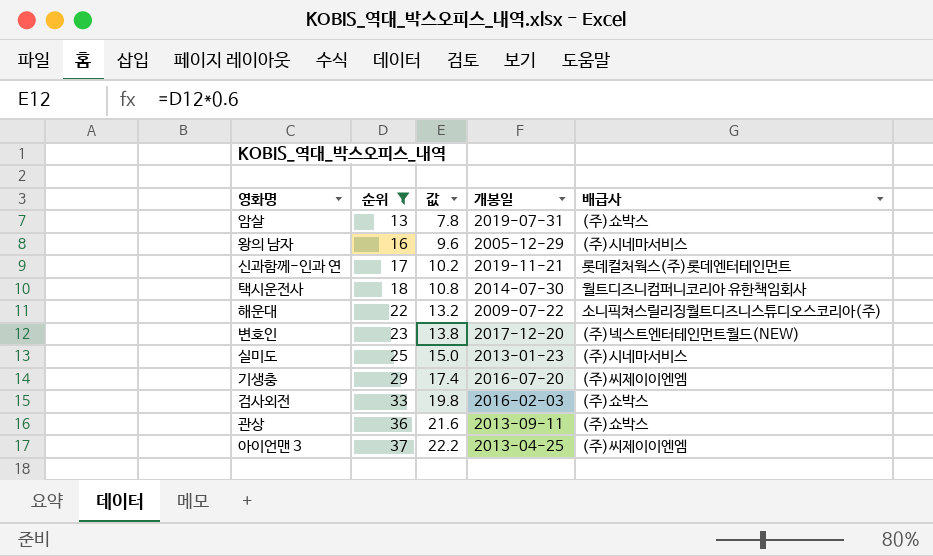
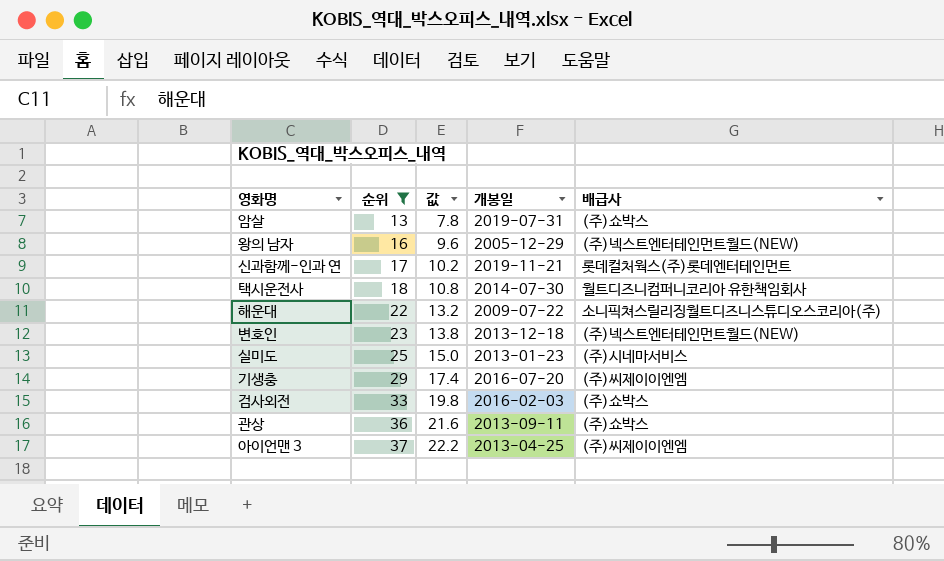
왕의 남자 | 배급사: (주)시네마서비스 -> (주)넥스트엔터테인먼트월드(NEW)
변호인 | 개봉일: 2017-12-20 -> 2013-12-18

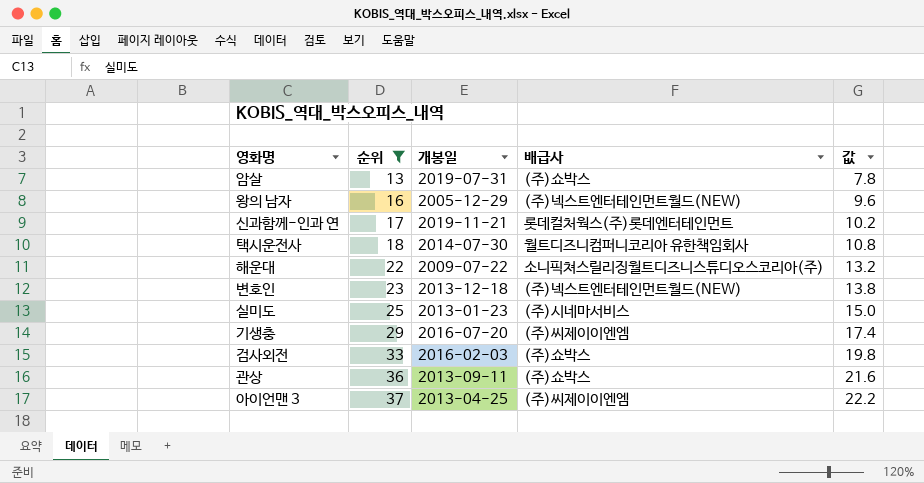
column 값 | position: 3 -> 5

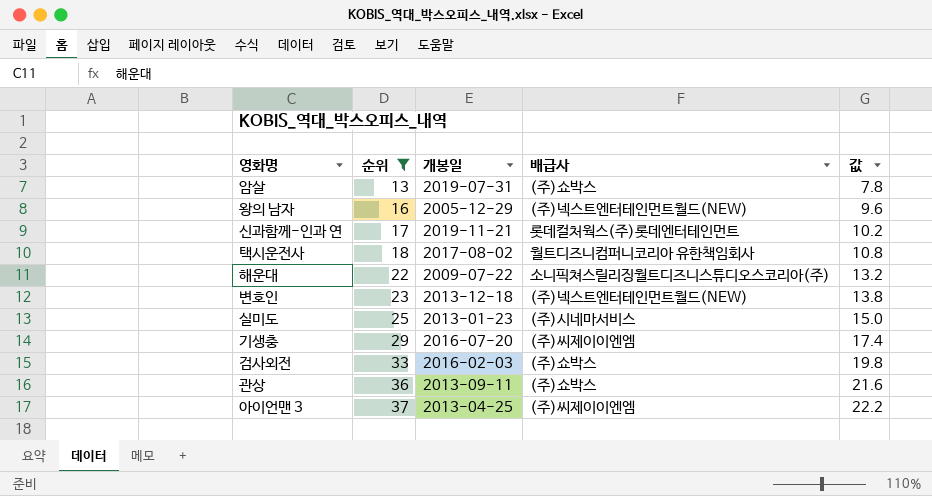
택시운전사 | 개봉일: 2014-07-30 -> 2017-08-02

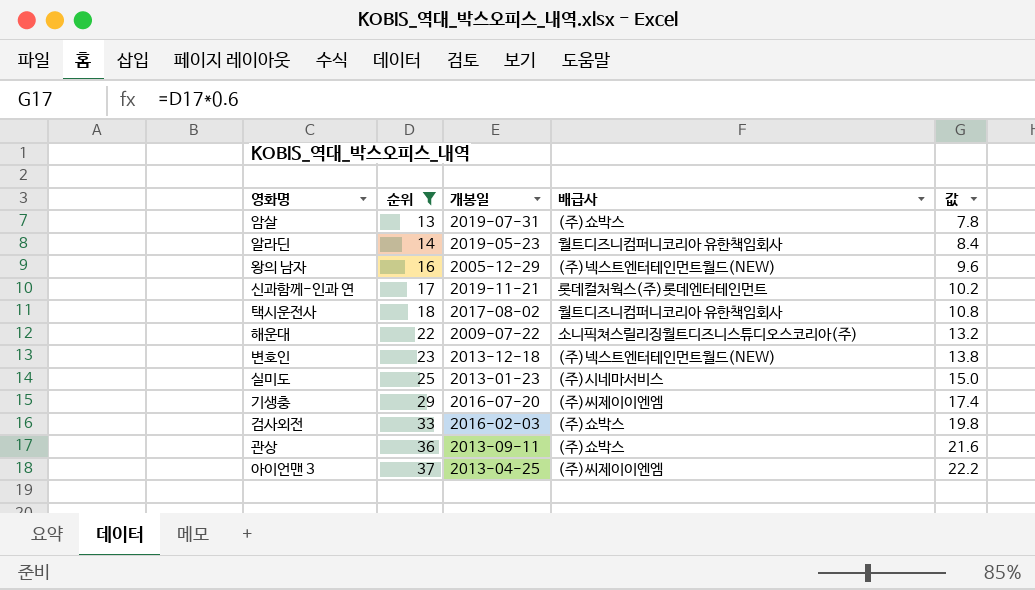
row 알라딘: none -> 14 | 2019-05-23 | 월트디즈니컴퍼니코리아 유한책임회사 | 8.4

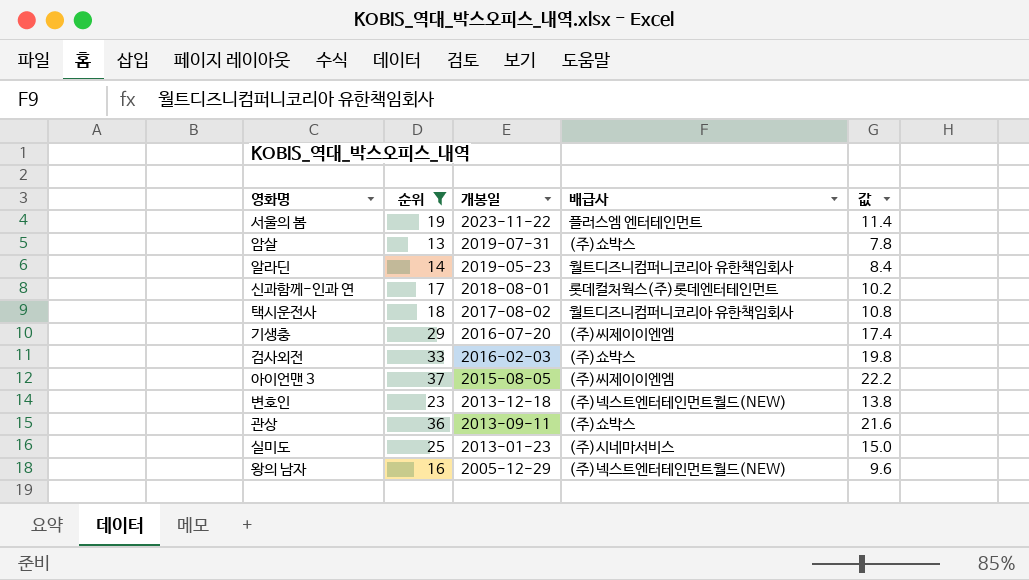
row order: 순위 ascending -> 개봉일 descending
row 해운대: 22 | 2009-07-22 | 소니픽쳐스릴리징월트디즈니스튜디오스코리아(주) | 13.2 -> none
row 서울의 봄: none -> 19 | 2023-11-22 | 플러스엠 엔터테인먼트 | 11.4
신과함께-인과 연 | 개봉일: 2019-11-21 -> 2018-08-01
아이언맨 3 | 개봉일: 2013-04-25 -> 2015-08-05

